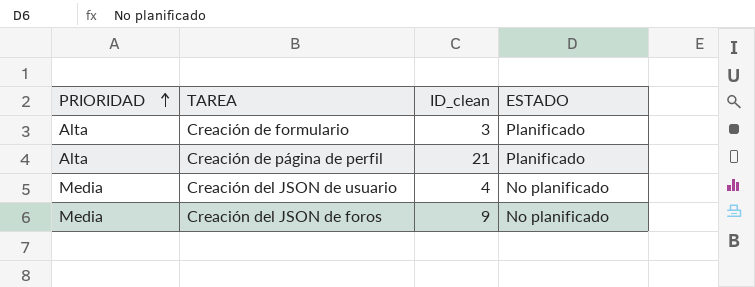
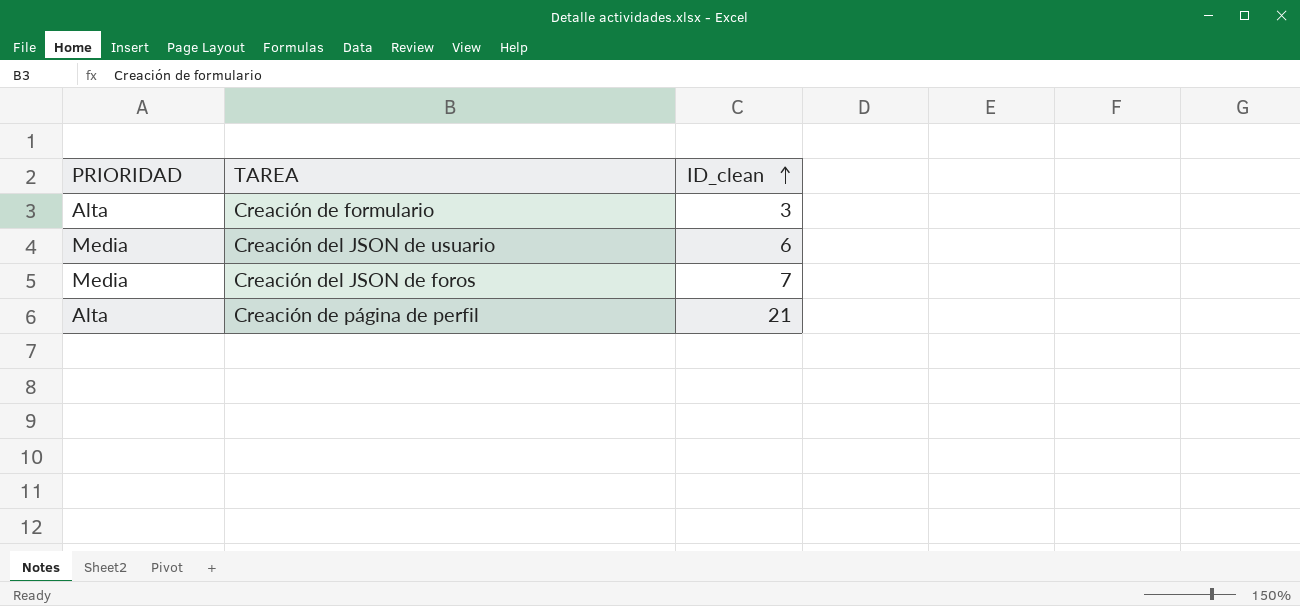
row order: PRIORIDAD ascending -> ID_clean ascending
column ESTADO | position: 4 -> none
Creación del JSON de usuario | ID_clean: 4 -> 6
Creación del JSON de foros | ID_clean: 9 -> 7

